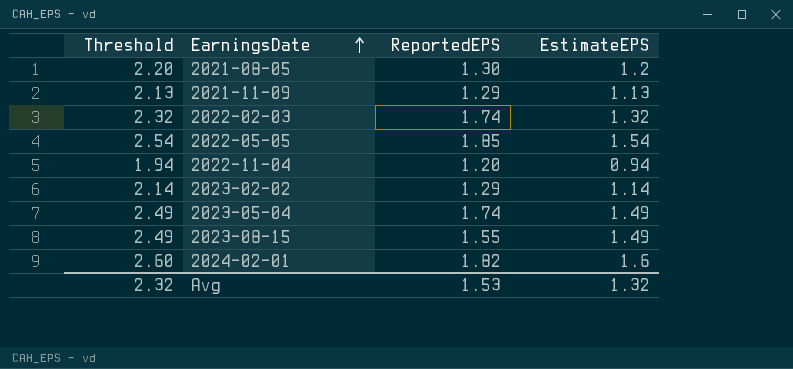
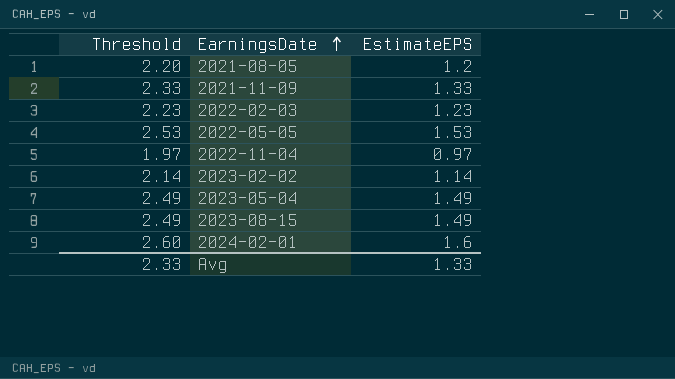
column ReportedEPS | position: 3 -> none
2021-11-09 | Threshold: 2.13 -> 2.33
2021-11-09 | EstimateEPS: 1.13 -> 1.33
2022-02-03 | Threshold: 2.32 -> 2.23
2022-02-03 | EstimateEPS: 1.32 -> 1.23
2022-05-05 | Threshold: 2.54 -> 2.53
2022-05-05 | EstimateEPS: 1.54 -> 1.53
2022-11-04 | Threshold: 1.94 -> 1.97
2022-11-04 | EstimateEPS: 0.94 -> 0.97
Avg | Threshold: 2.32 -> 2.33
Avg | EstimateEPS: 1.32 -> 1.33

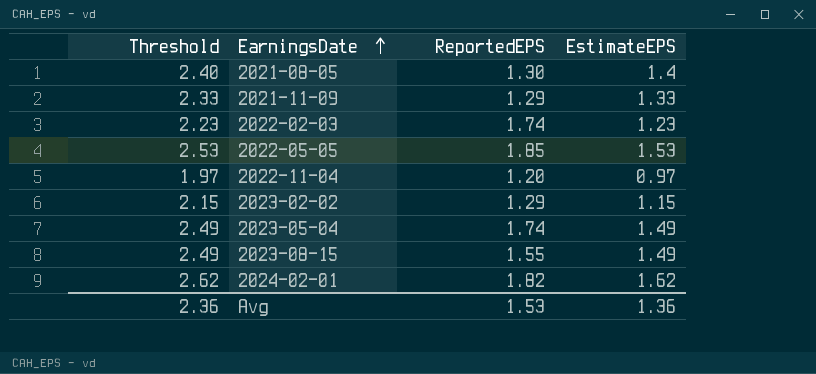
column ReportedEPS | position: none -> 3
2021-08-05 | Threshold: 2.20 -> 2.40
2021-08-05 | EstimateEPS: 1.2 -> 1.4
2023-02-02 | Threshold: 2.14 -> 2.15
2023-02-02 | EstimateEPS: 1.14 -> 1.15
2024-02-01 | Threshold: 2.60 -> 2.62
2024-02-01 | EstimateEPS: 1.6 -> 1.62
Avg | Threshold: 2.33 -> 2.36
Avg | EstimateEPS: 1.33 -> 1.36

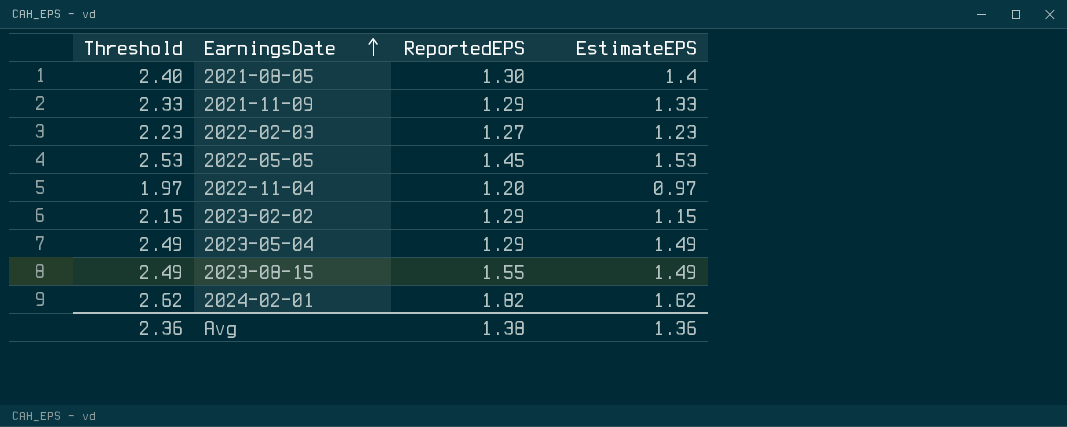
2022-02-03 | ReportedEPS: 1.74 -> 1.27
2022-05-05 | ReportedEPS: 1.85 -> 1.45
2023-05-04 | ReportedEPS: 1.74 -> 1.29
Avg | ReportedEPS: 1.53 -> 1.38

